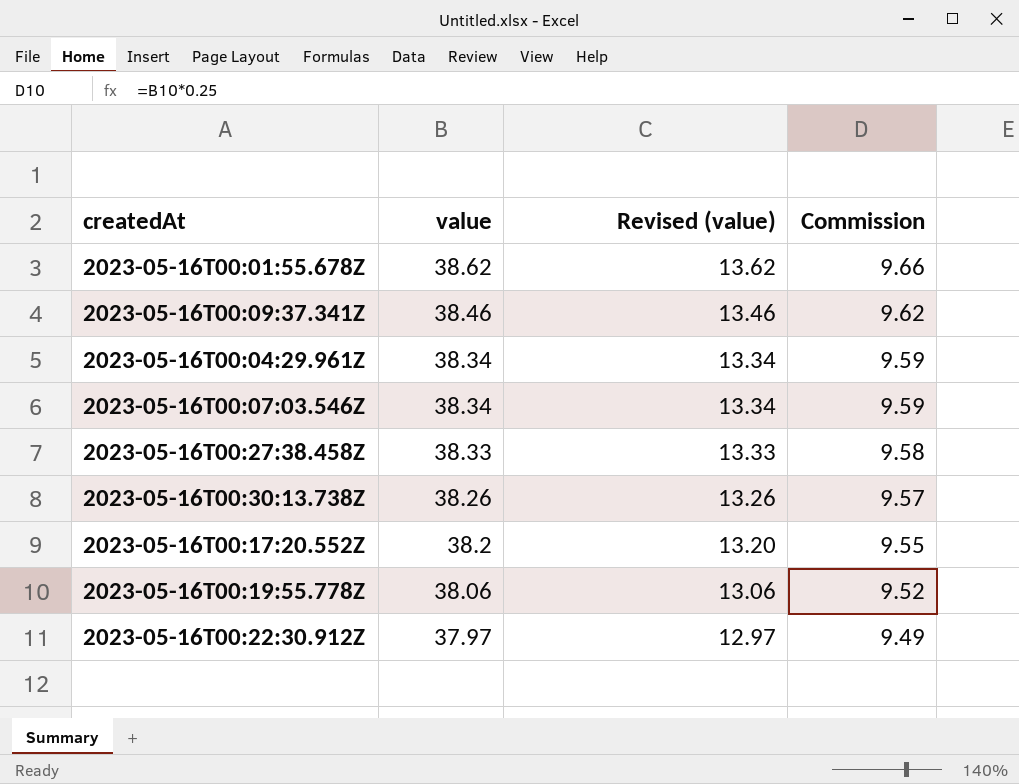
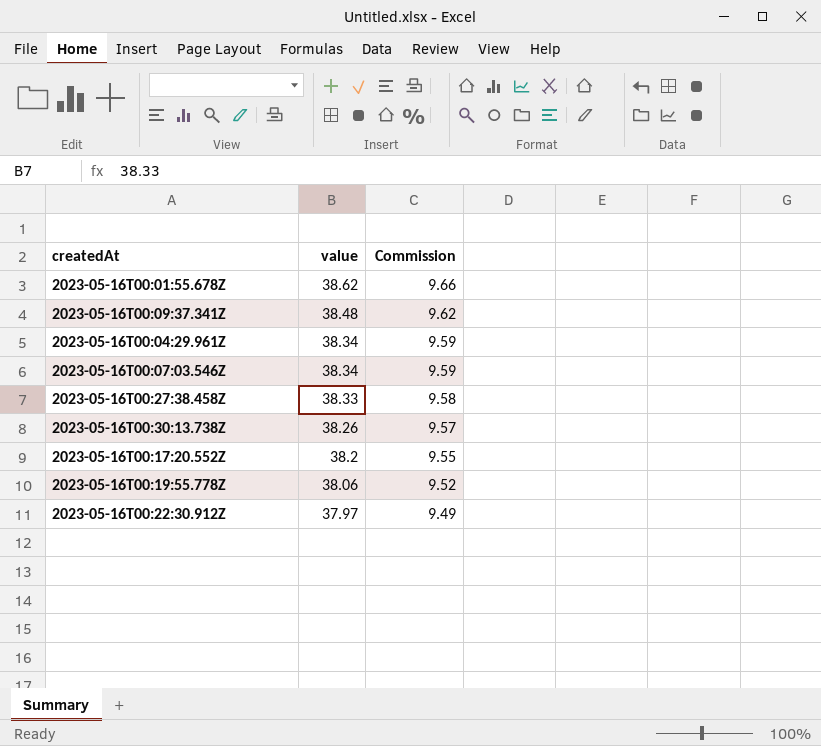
column Revised (value) | formula: [value] - 25 -> none
2023-05-16T00:09:37.341Z | value: 38.46 -> 38.48

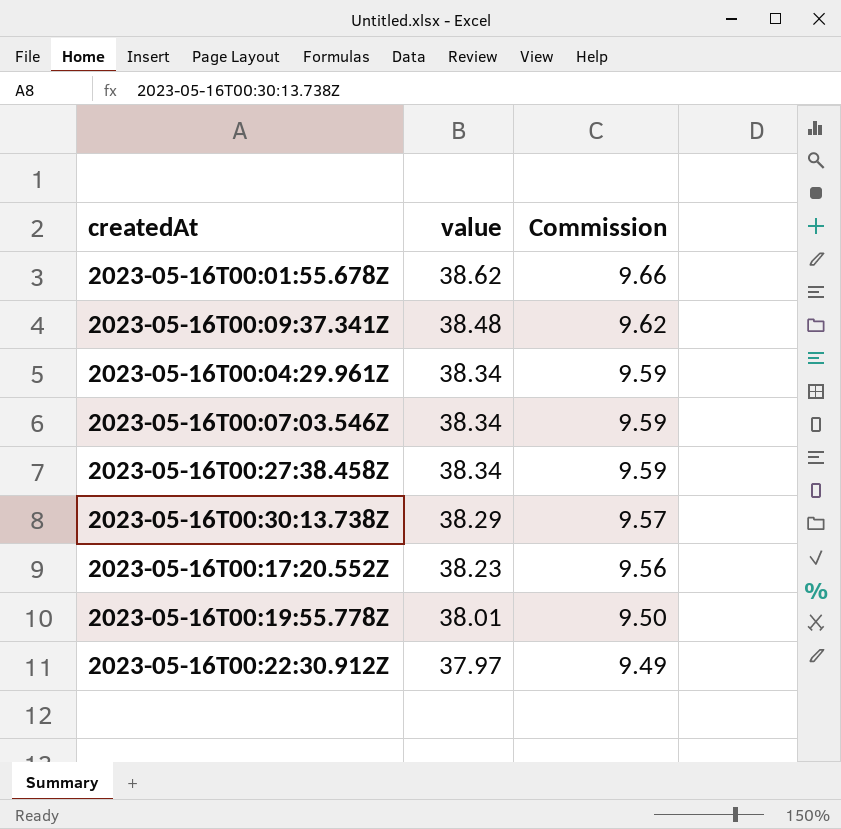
2023-05-16T00:27:38.458Z | value: 38.33 -> 38.34
2023-05-16T00:27:38.458Z | Commission: 9.58 -> 9.59
2023-05-16T00:30:13.738Z | value: 38.26 -> 38.29
2023-05-16T00:17:20.552Z | value: 38.2 -> 38.23
2023-05-16T00:17:20.552Z | Commission: 9.55 -> 9.56
2023-05-16T00:19:55.778Z | value: 38.06 -> 38.01
2023-05-16T00:19:55.778Z | Commission: 9.52 -> 9.50

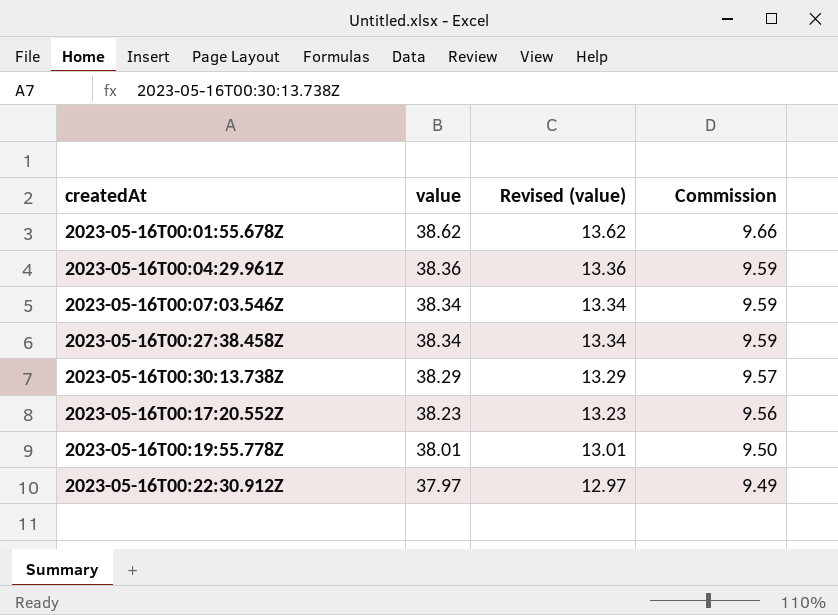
column Revised (value) | formula: none -> [value] - 25
row 2023-05-16T00:09:37.341Z: 38.48 | 9.62 -> none
2023-05-16T00:04:29.961Z | value: 38.34 -> 38.36

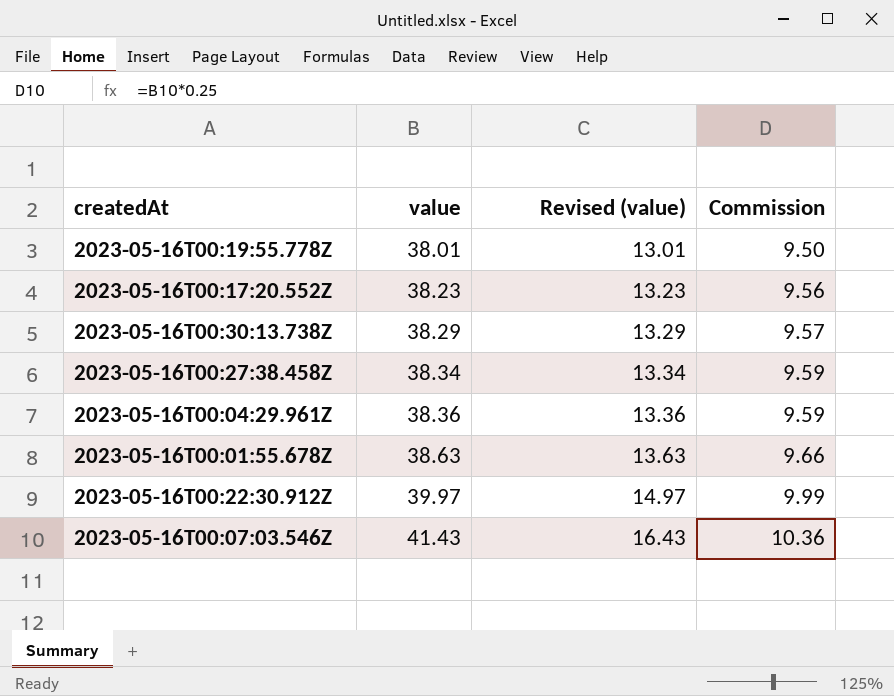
row order: value descending -> value ascending
2023-05-16T00:01:55.678Z | value: 38.62 -> 38.63
2023-05-16T00:01:55.678Z | Revised (value): 13.62 -> 13.63
2023-05-16T00:22:30.912Z | value: 37.97 -> 39.97
2023-05-16T00:22:30.912Z | Revised (value): 12.97 -> 14.97
2023-05-16T00:22:30.912Z | Commission: 9.49 -> 9.99
2023-05-16T00:07:03.546Z | value: 38.34 -> 41.43
2023-05-16T00:07:03.546Z | Revised (value): 13.34 -> 16.43
2023-05-16T00:07:03.546Z | Commission: 9.59 -> 10.36

